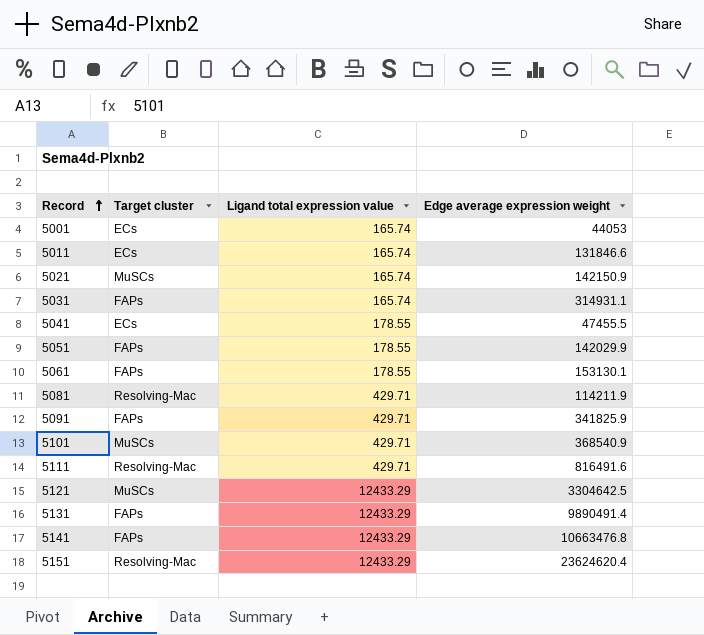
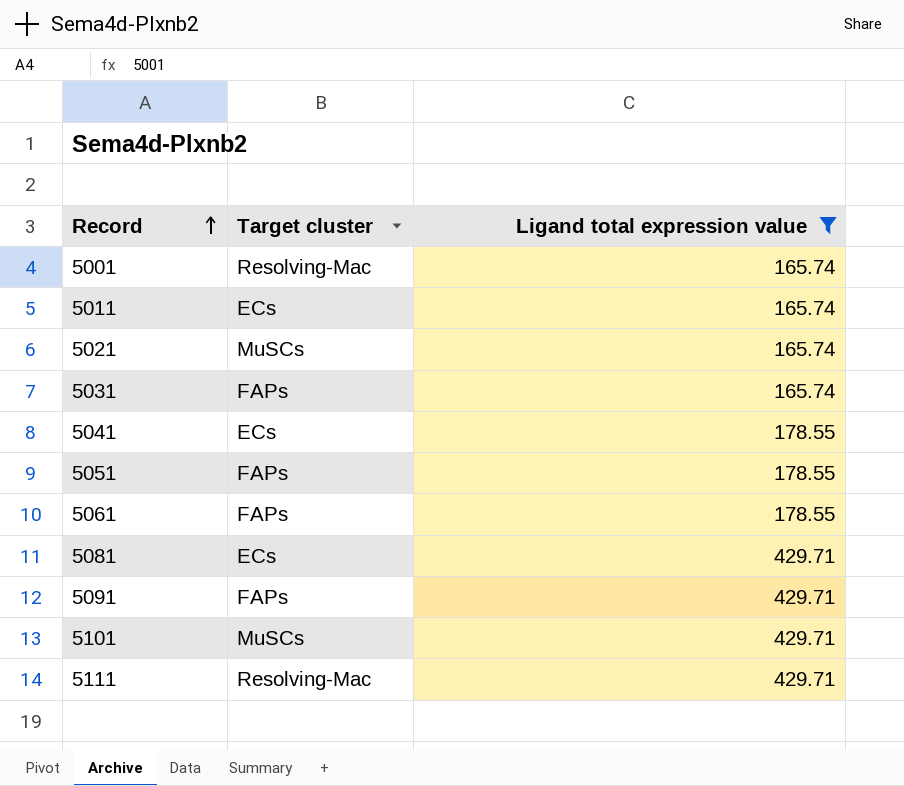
filter: none -> Ligand total expression value != 12433.29
column Edge average expression weight | position: 4 -> none
5001 | Target cluster: ECs -> Resolving-Mac
5081 | Target cluster: Resolving-Mac -> ECs

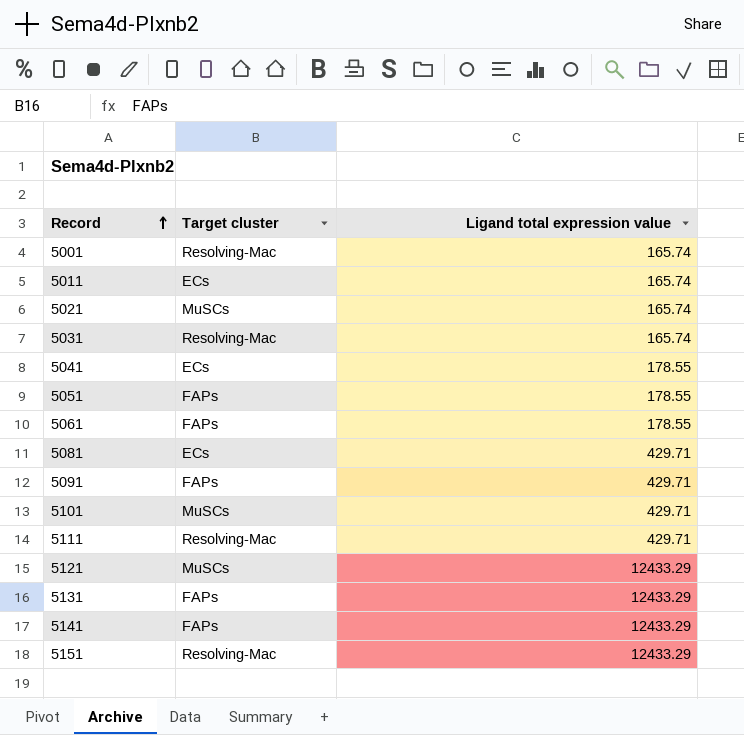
filter: Ligand total expression value != 12433.29 -> none
5031 | Target cluster: FAPs -> Resolving-Mac

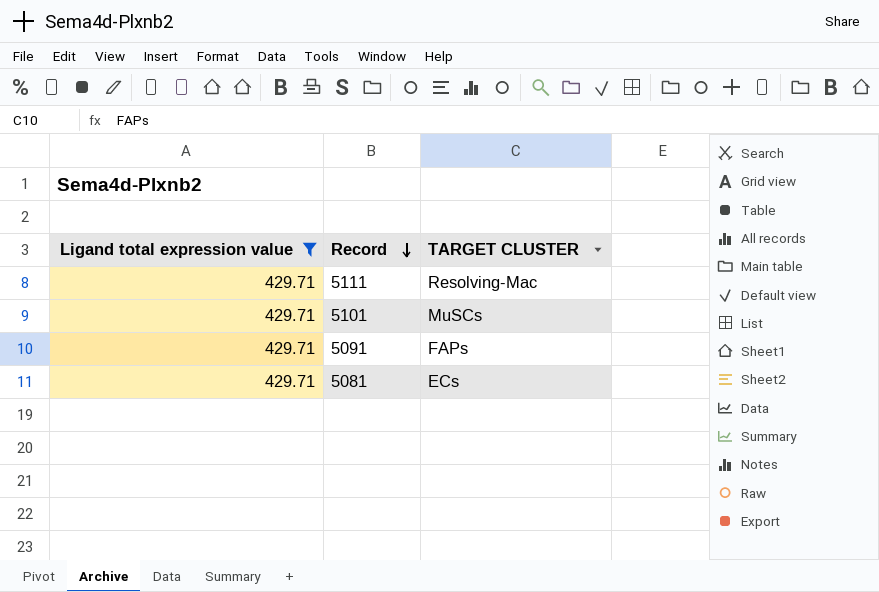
filter: none -> Ligand total expression value = 429.71
row order: Record ascending -> Record descending
column Ligand total expression value | position: 3 -> 1
column name: Target cluster -> TARGET CLUSTER

